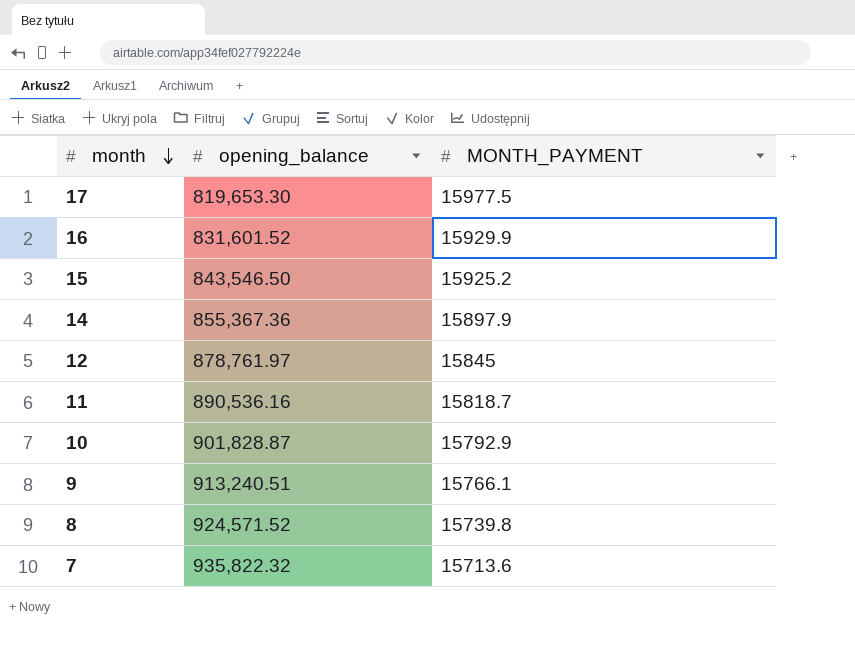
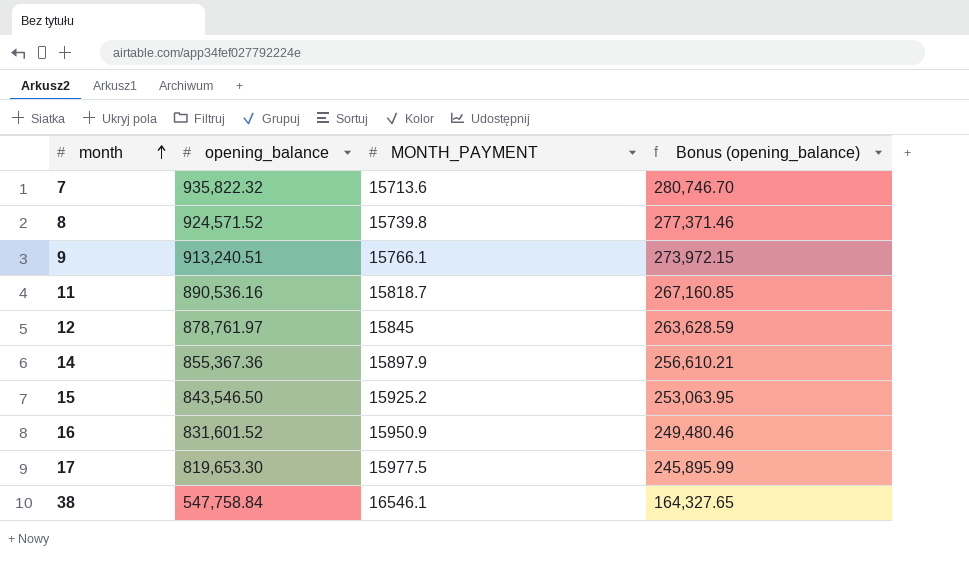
row order: month descending -> month ascending
column Bonus (opening_balance) | formula: none -> [opening_balance] * 0.3
row 10: 901,828.87 | 15792.9 -> none
16 | MONTH_PAYMENT: 15929.9 -> 15950.9
row 38: none -> 547,758.84 | 16546.1 | 164,327.65

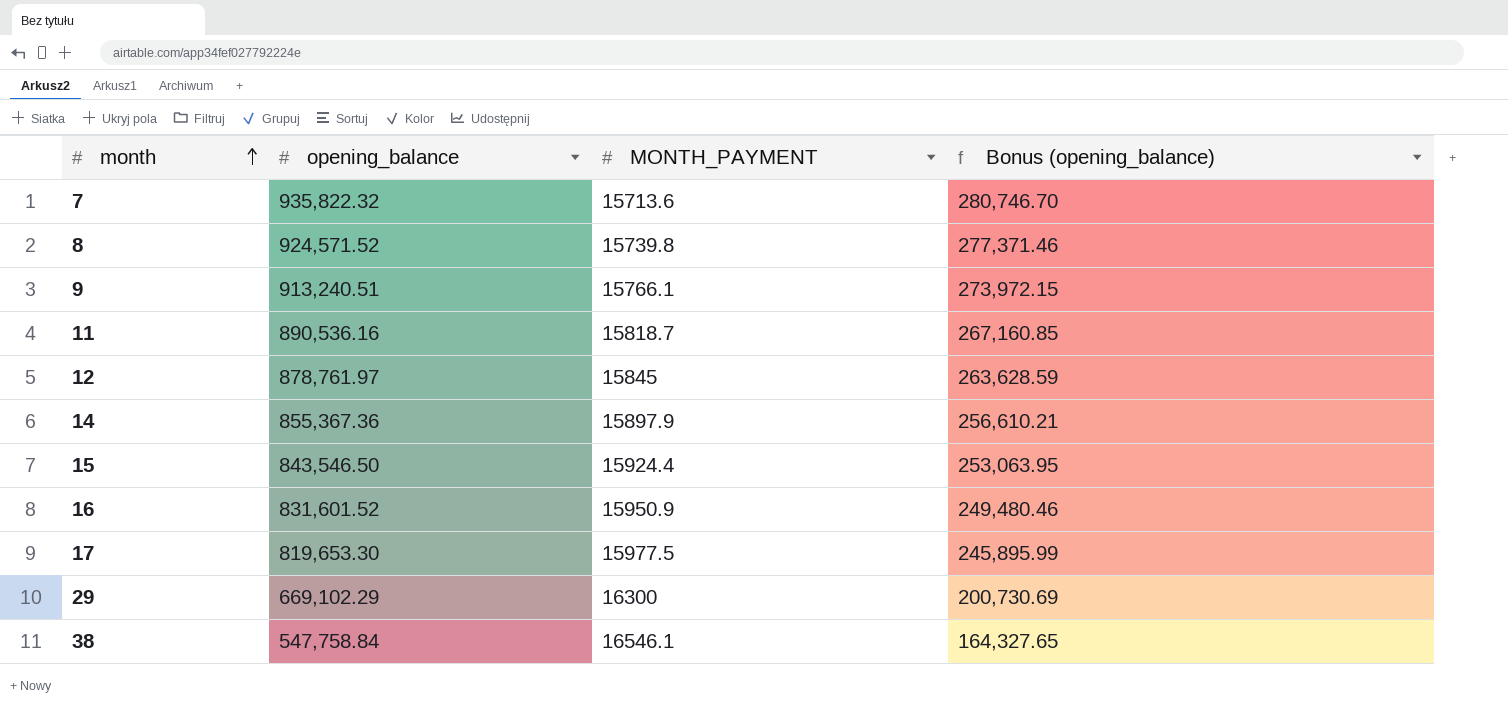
15 | MONTH_PAYMENT: 15925.2 -> 15924.4
row 29: none -> 669,102.29 | 16300 | 200,730.69

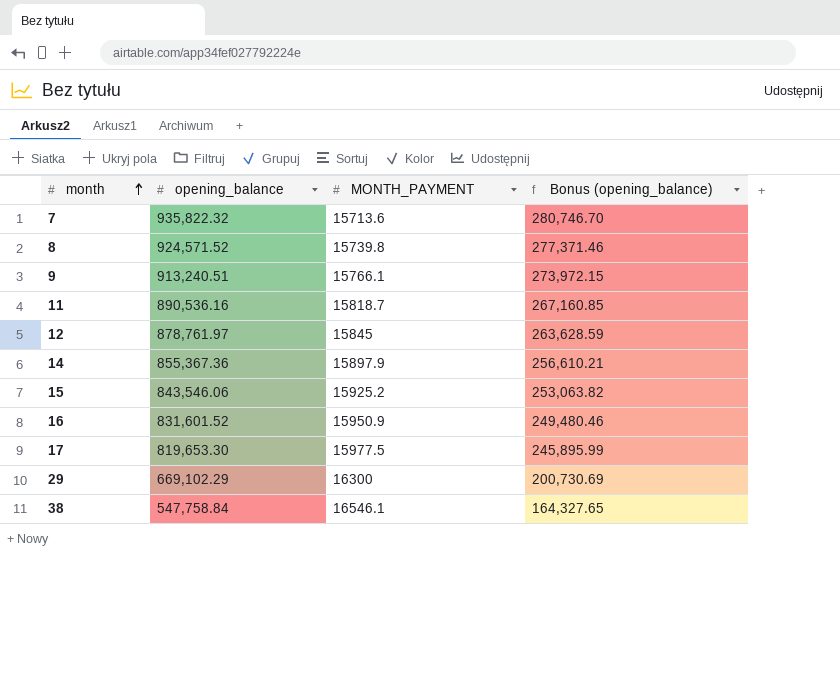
15 | opening_balance: 843,546.50 -> 843,546.06
15 | MONTH_PAYMENT: 15924.4 -> 15925.2
15 | Bonus (opening_balance): 253,063.95 -> 253,063.82

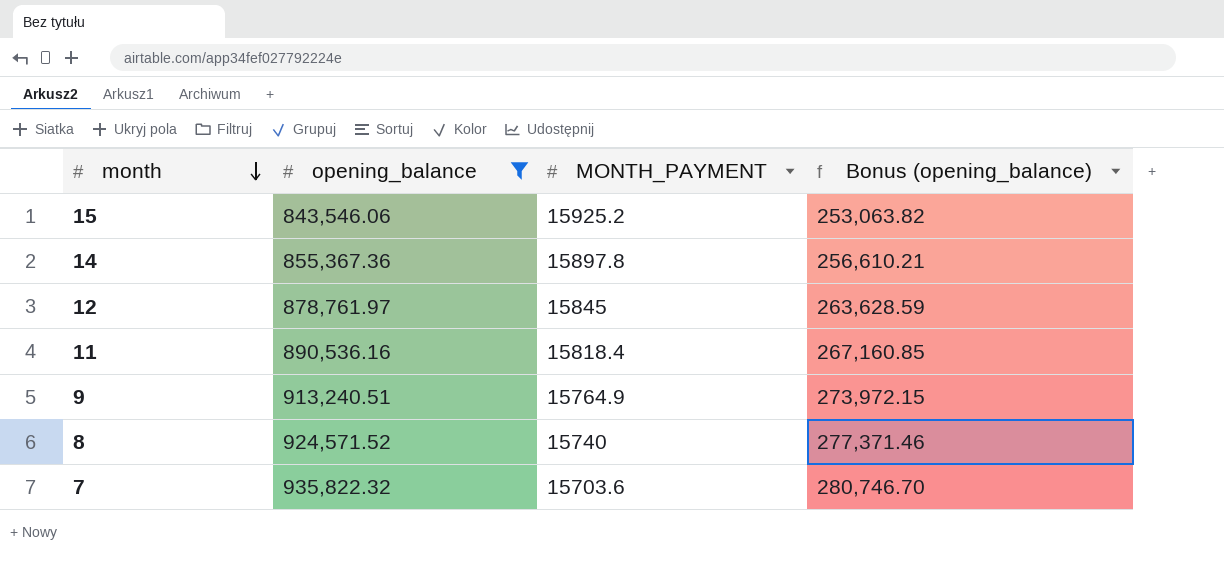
filter: none -> opening_balance >= 843,546.06
row order: month ascending -> month descending
14 | MONTH_PAYMENT: 15897.9 -> 15897.8
11 | MONTH_PAYMENT: 15818.7 -> 15818.4
9 | MONTH_PAYMENT: 15766.1 -> 15764.9
8 | MONTH_PAYMENT: 15739.8 -> 15740
7 | MONTH_PAYMENT: 15713.6 -> 15703.6

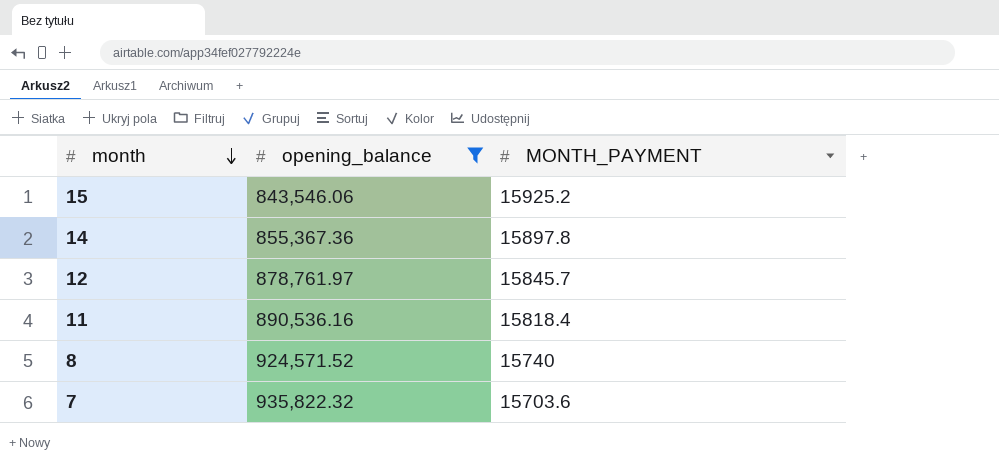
column Bonus (opening_balance) | formula: [opening_balance] * 0.3 -> none
row 9: 913,240.51 | 15764.9 | 273,972.15 -> none
12 | MONTH_PAYMENT: 15845 -> 15845.7

